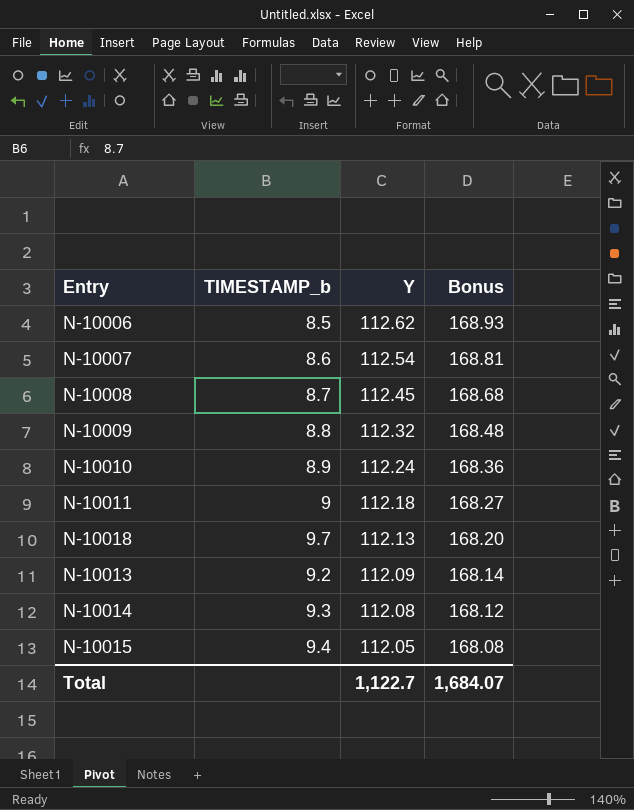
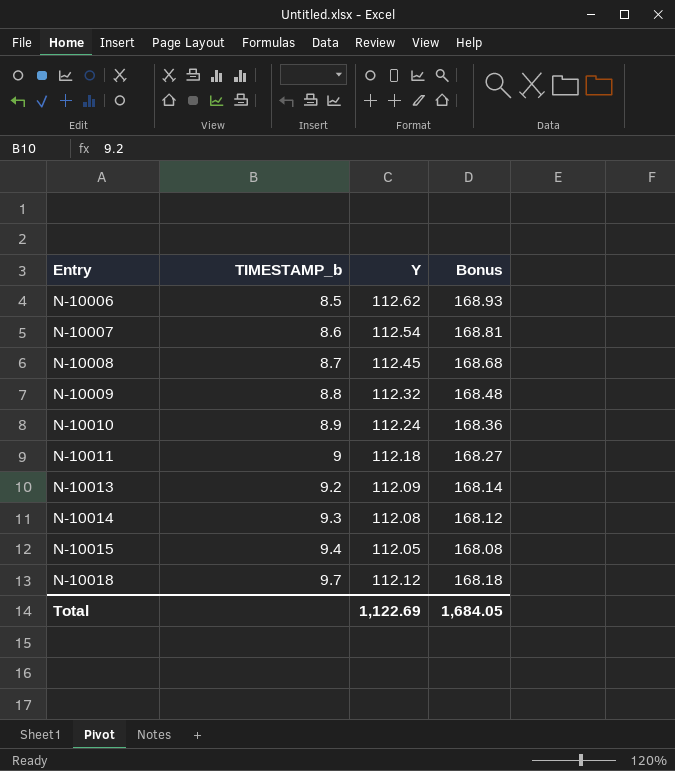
row order: Y descending -> Entry ascending
N-10018 | Y: 112.13 -> 112.12
N-10018 | Bonus: 168.20 -> 168.18
Total | Y: 1,122.7 -> 1,122.69
Total | Bonus: 1,684.07 -> 1,684.05

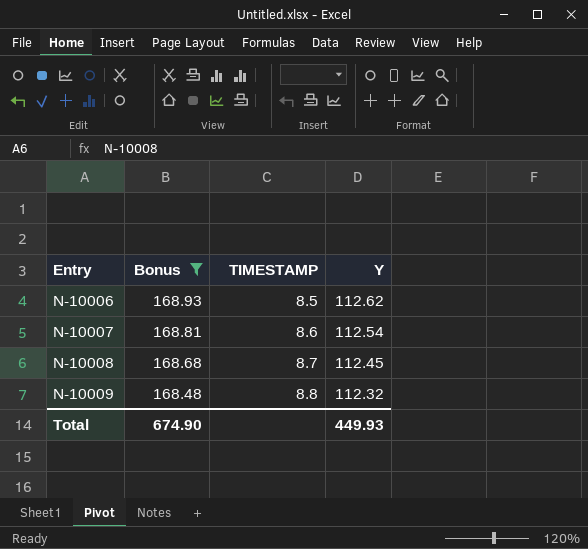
filter: none -> Bonus >= 168.48
column Bonus | position: 4 -> 2
column name: TIMESTAMP_b -> TIMESTAMP
Total | Bonus: 1,684.05 -> 674.90
Total | Y: 1,122.69 -> 449.93

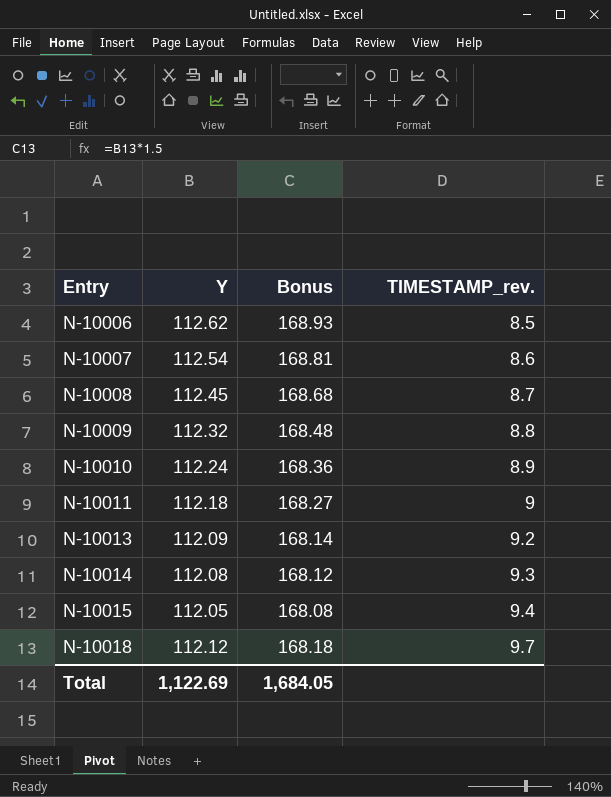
filter: Bonus >= 168.48 -> none
column Y | position: 4 -> 2
column name: TIMESTAMP -> TIMESTAMP_rev.
Total | Y: 449.93 -> 1,122.69
Total | Bonus: 674.90 -> 1,684.05

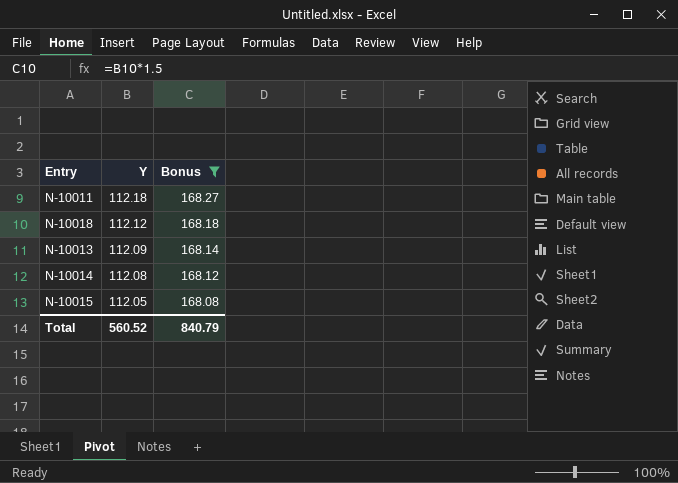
filter: none -> Bonus <= 168.27
row order: Entry ascending -> Y descending
column TIMESTAMP_rev. | position: 4 -> none
Total | Y: 1,122.69 -> 560.52
Total | Bonus: 1,684.05 -> 840.79

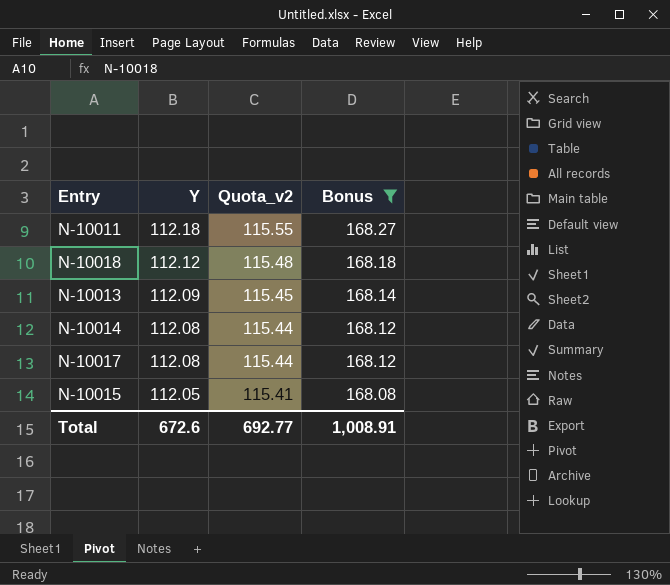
column Quota_v2 | formula: none -> [Y] * 1.03
row N-10017: none -> 112.08 | 115.44 | 168.12
Total | Y: 560.52 -> 672.6
Total | Bonus: 840.79 -> 1,008.91

